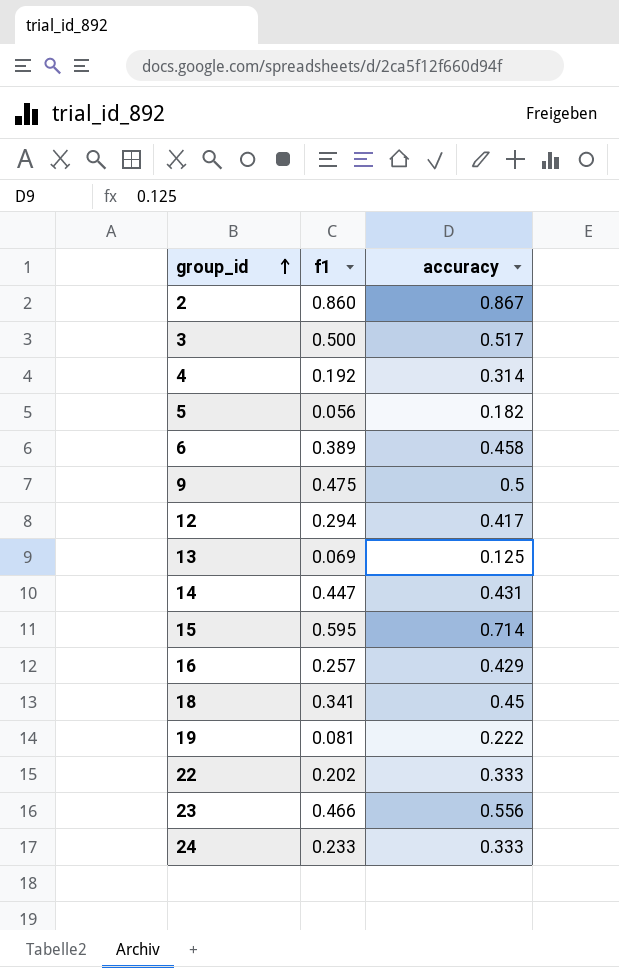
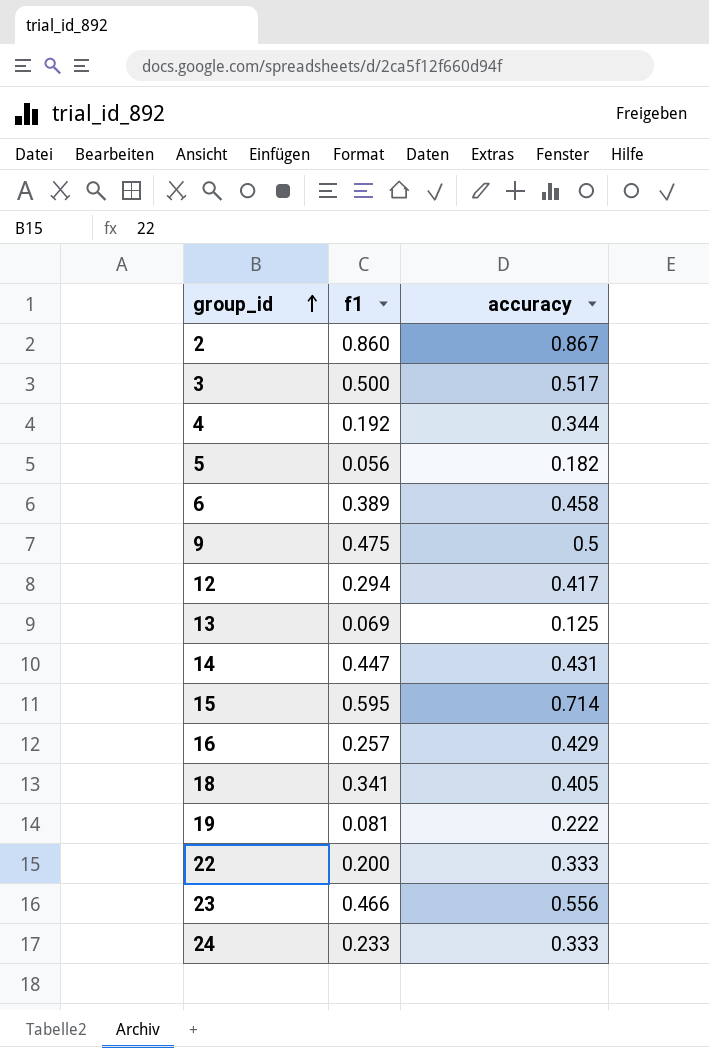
4 | accuracy: 0.314 -> 0.344
18 | accuracy: 0.45 -> 0.405
22 | f1: 0.202 -> 0.200

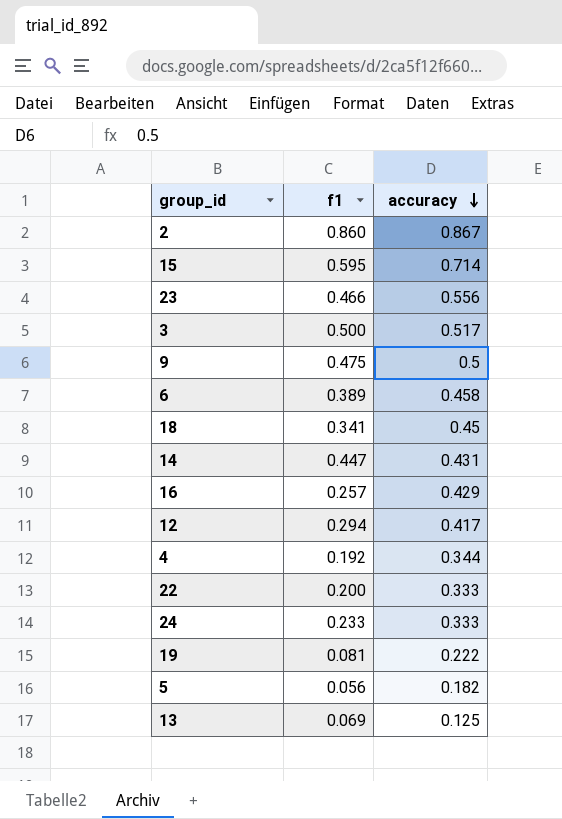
row order: group_id ascending -> accuracy descending
18 | accuracy: 0.405 -> 0.45

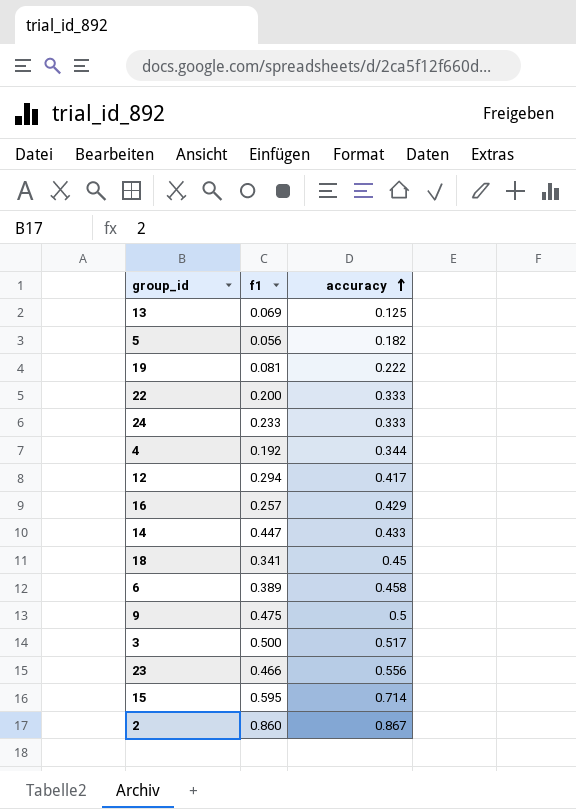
row order: accuracy descending -> accuracy ascending
14 | accuracy: 0.431 -> 0.433

